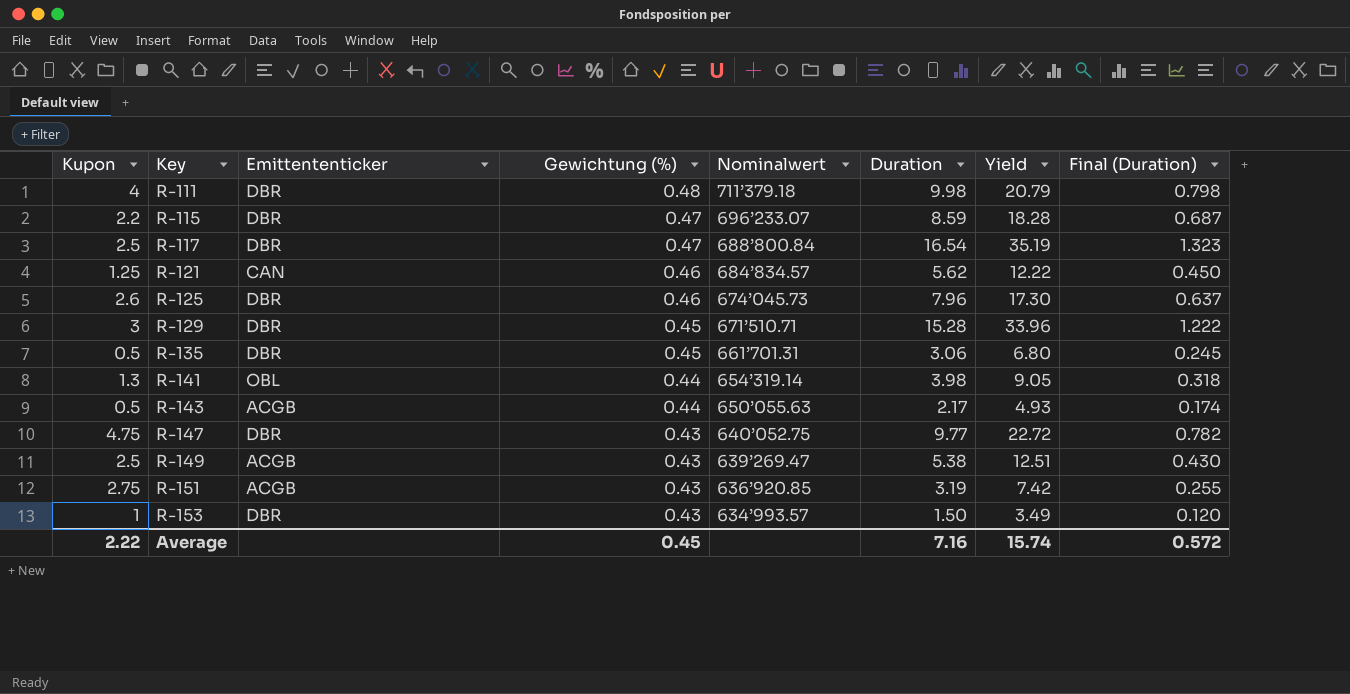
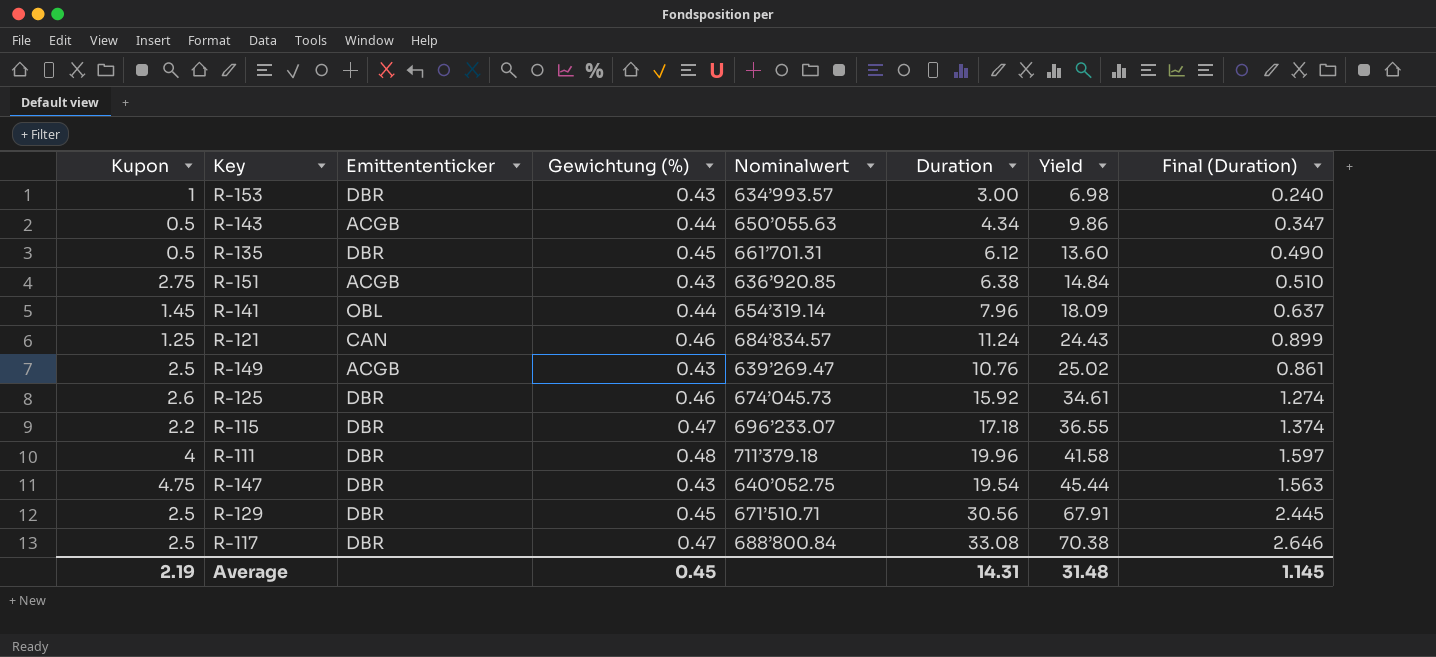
row order: Key ascending -> Yield ascending
R-153 | Duration: 1.50 -> 3.00
R-153 | Yield: 3.49 -> 6.98
R-153 | Final (Duration): 0.120 -> 0.240
R-143 | Duration: 2.17 -> 4.34
R-143 | Yield: 4.93 -> 9.86
R-143 | Final (Duration): 0.174 -> 0.347
R-135 | Duration: 3.06 -> 6.12
R-135 | Yield: 6.80 -> 13.60
R-135 | Final (Duration): 0.245 -> 0.490
R-151 | Duration: 3.19 -> 6.38
R-151 | Yield: 7.42 -> 14.84
R-151 | Final (Duration): 0.255 -> 0.510
R-141 | Kupon: 1.3 -> 1.45
R-141 | Duration: 3.98 -> 7.96
R-141 | Yield: 9.05 -> 18.09
R-141 | Final (Duration): 0.318 -> 0.637
R-121 | Duration: 5.62 -> 11.24
R-121 | Yield: 12.22 -> 24.43
R-121 | Final (Duration): 0.450 -> 0.899
R-149 | Duration: 5.38 -> 10.76
R-149 | Yield: 12.51 -> 25.02
R-149 | Final (Duration): 0.430 -> 0.861
R-125 | Duration: 7.96 -> 15.92
R-125 | Yield: 17.30 -> 34.61
R-125 | Final (Duration): 0.637 -> 1.274
R-115 | Duration: 8.59 -> 17.18
R-115 | Yield: 18.28 -> 36.55
R-115 | Final (Duration): 0.687 -> 1.374
R-111 | Duration: 9.98 -> 19.96
R-111 | Yield: 20.79 -> 41.58
R-111 | Final (Duration): 0.798 -> 1.597
R-147 | Duration: 9.77 -> 19.54
R-147 | Yield: 22.72 -> 45.44
R-147 | Final (Duration): 0.782 -> 1.563
R-129 | Kupon: 3 -> 2.5
R-129 | Duration: 15.28 -> 30.56
R-129 | Yield: 33.96 -> 67.91
R-129 | Final (Duration): 1.222 -> 2.445
R-117 | Duration: 16.54 -> 33.08
R-117 | Yield: 35.19 -> 70.38
R-117 | Final (Duration): 1.323 -> 2.646
Average | Kupon: 2.22 -> 2.19
Average | Duration: 7.16 -> 14.31
Average | Yield: 15.74 -> 31.48
Average | Final (Duration): 0.572 -> 1.145

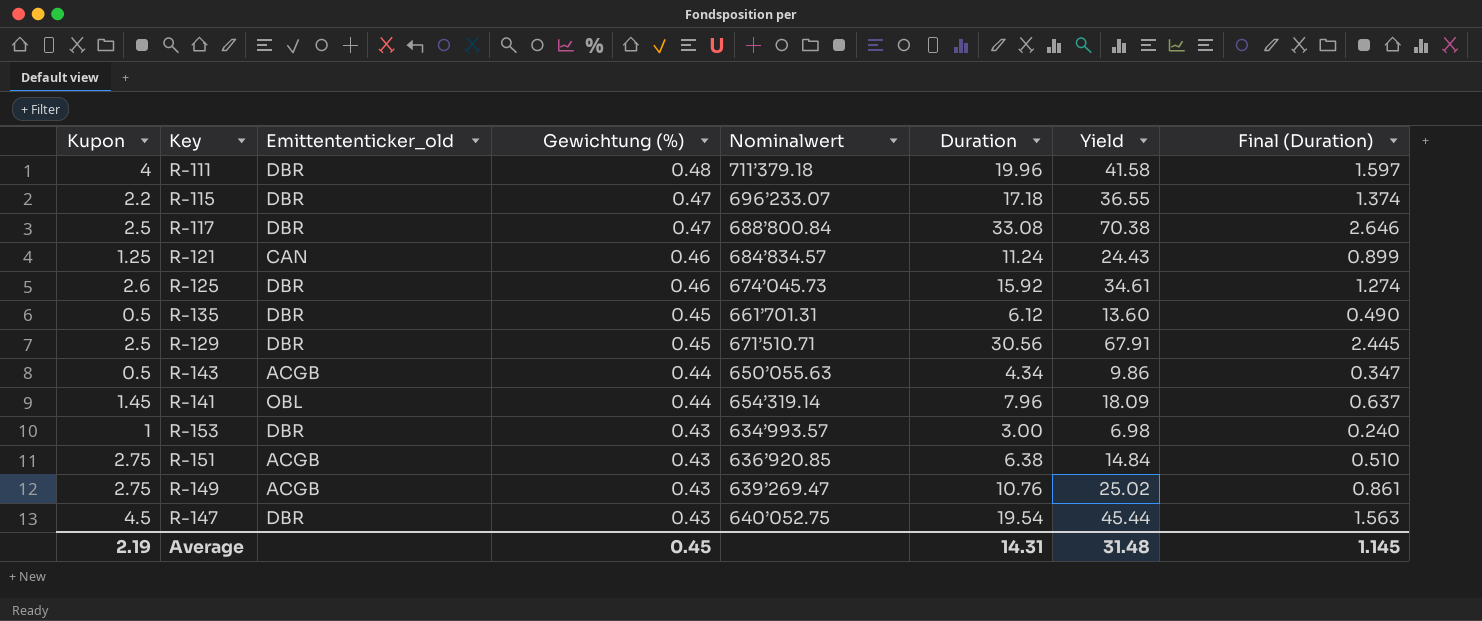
row order: Yield ascending -> Gewichtung (%) descending
column name: Emittententicker -> Emittententicker_old
R-149 | Kupon: 2.5 -> 2.75
R-147 | Kupon: 4.75 -> 4.5

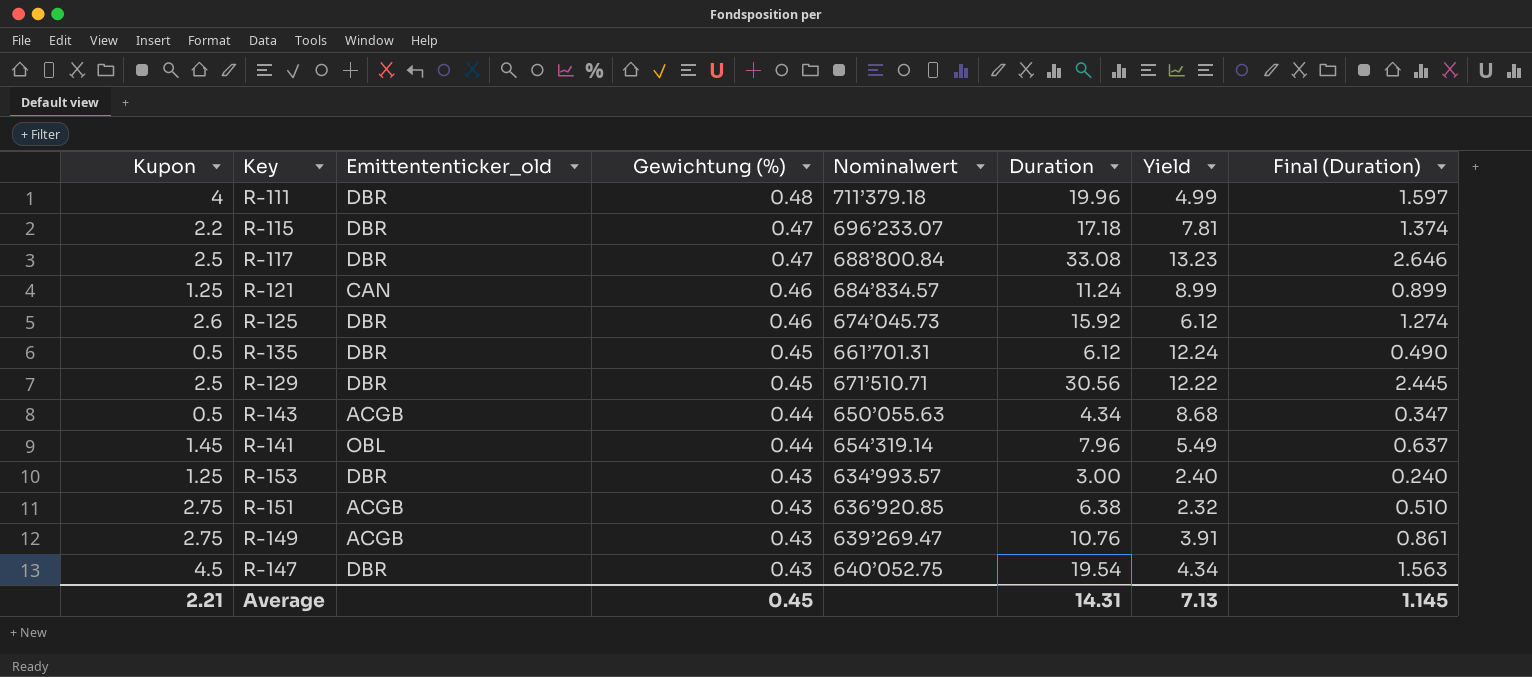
column Yield | formula: [Duration] / [Gewichtung (%)] -> [Duration] / [Kupon]
R-153 | Kupon: 1 -> 1.25
Average | Kupon: 2.19 -> 2.21
Average | Yield: 31.48 -> 7.13

